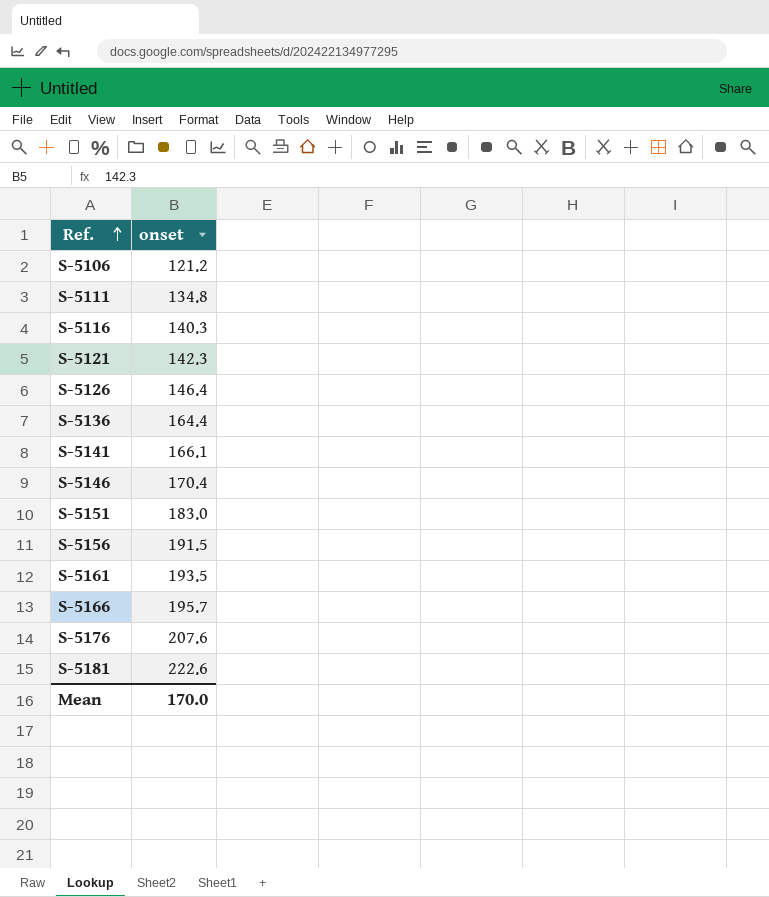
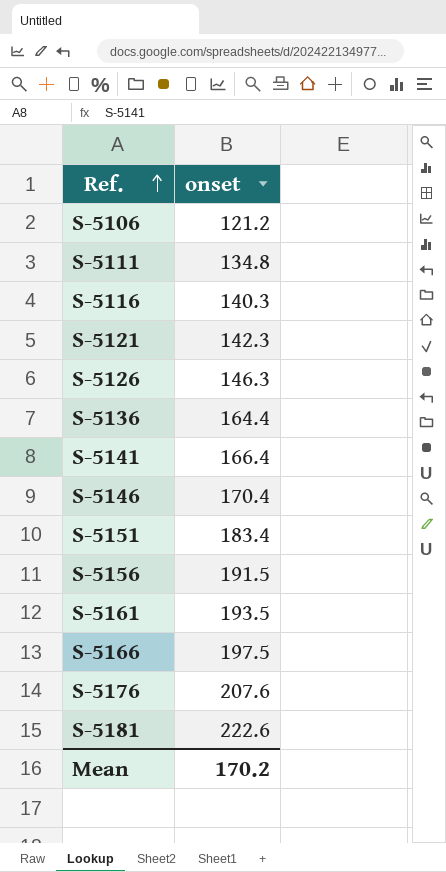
S-5126 | onset: 146.4 -> 146.3
S-5141 | onset: 166.1 -> 166.4
S-5151 | onset: 183.0 -> 183.4
S-5166 | onset: 195.7 -> 197.5
Mean | onset: 170.0 -> 170.2

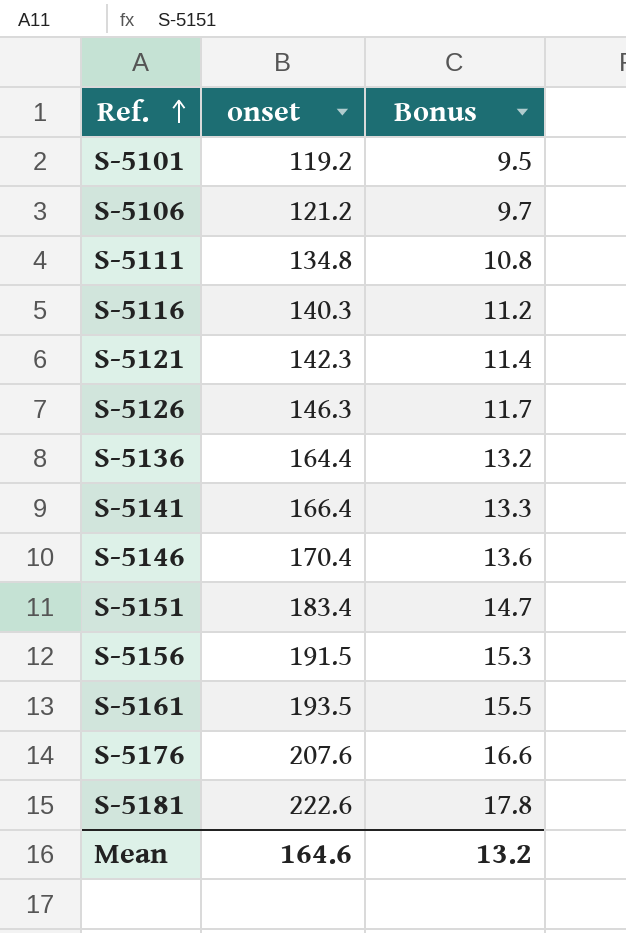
column Bonus | formula: none -> [onset] * 0.08
row S-5166: 197.5 -> none
row S-5101: none -> 119.2 | 9.5
Mean | onset: 170.2 -> 164.6

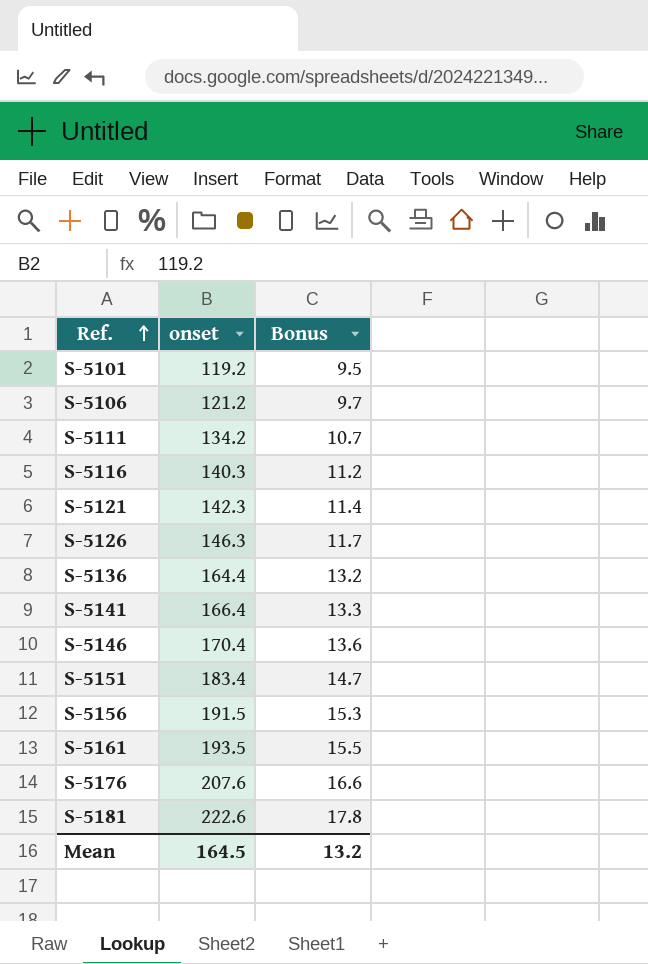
S-5111 | onset: 134.8 -> 134.2
S-5111 | Bonus: 10.8 -> 10.7
Mean | onset: 164.6 -> 164.5

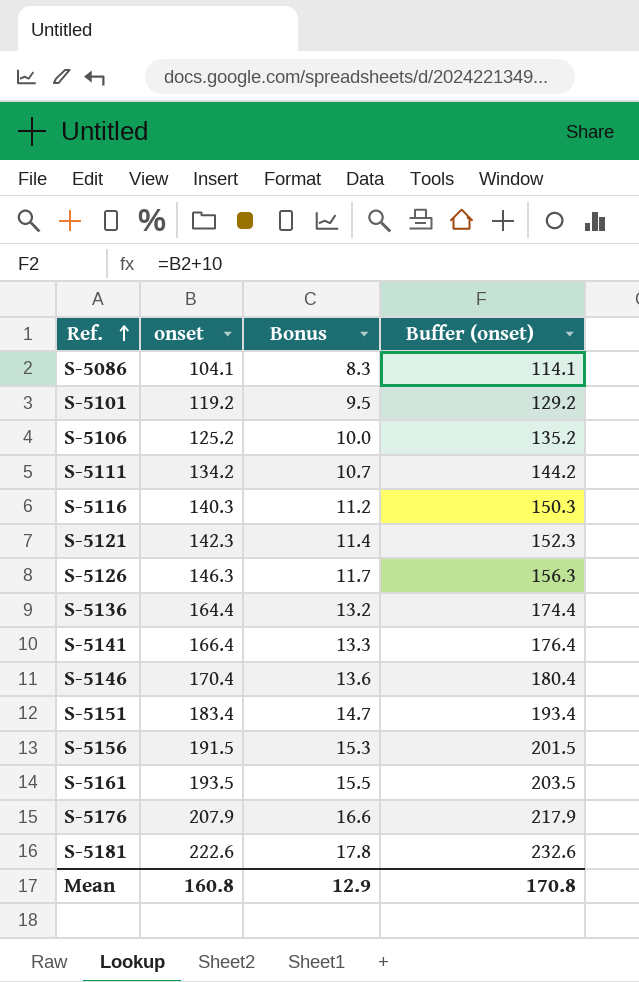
column Buffer (onset) | formula: none -> [onset] + 10
row S-5086: none -> 104.1 | 8.3 | 114.1
S-5106 | onset: 121.2 -> 125.2
S-5106 | Bonus: 9.7 -> 10.0
S-5176 | onset: 207.6 -> 207.9
Mean | onset: 164.5 -> 160.8
Mean | Bonus: 13.2 -> 12.9

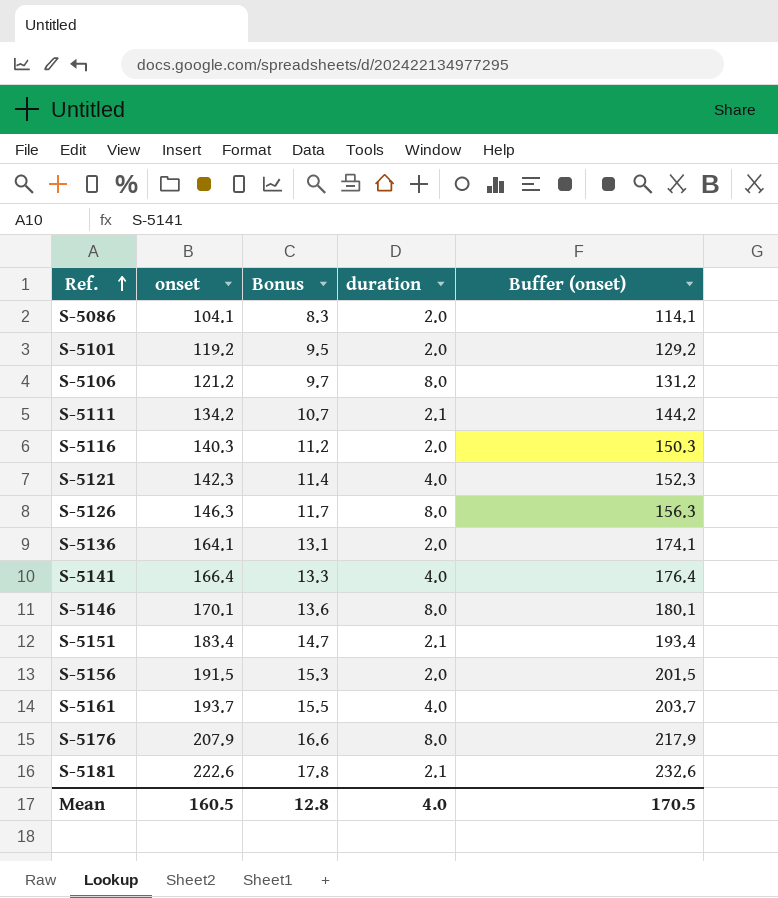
column duration | position: none -> 4
S-5106 | onset: 125.2 -> 121.2
S-5106 | Bonus: 10.0 -> 9.7
S-5106 | Buffer (onset): 135.2 -> 131.2
S-5136 | onset: 164.4 -> 164.1
S-5136 | Bonus: 13.2 -> 13.1
S-5136 | Buffer (onset): 174.4 -> 174.1
S-5146 | onset: 170.4 -> 170.1
S-5146 | Buffer (onset): 180.4 -> 180.1
S-5161 | onset: 193.5 -> 193.7
S-5161 | Buffer (onset): 203.5 -> 203.7
Mean | onset: 160.8 -> 160.5
Mean | Bonus: 12.9 -> 12.8
Mean | Buffer (onset): 170.8 -> 170.5

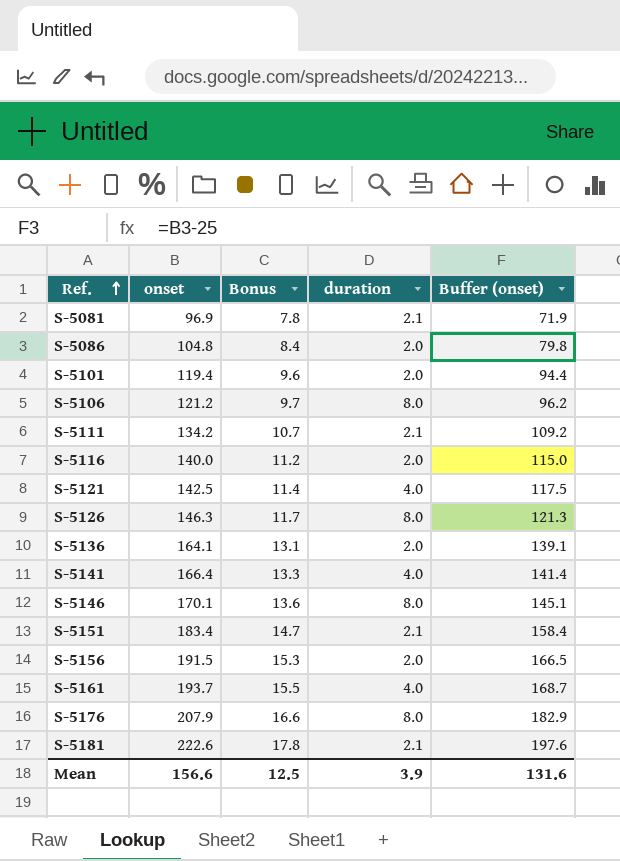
column Buffer (onset) | formula: [onset] + 10 -> [onset] - 25
row S-5081: none -> 96.9 | 7.8 | 2.1 | 71.9
S-5086 | onset: 104.1 -> 104.8
S-5086 | Bonus: 8.3 -> 8.4
S-5101 | onset: 119.2 -> 119.4
S-5101 | Bonus: 9.5 -> 9.6
S-5116 | onset: 140.3 -> 140.0
S-5121 | onset: 142.3 -> 142.5
Mean | onset: 160.5 -> 156.6
Mean | Bonus: 12.8 -> 12.5
Mean | duration: 4.0 -> 3.9
Mean | Buffer (onset): 170.5 -> 131.6

